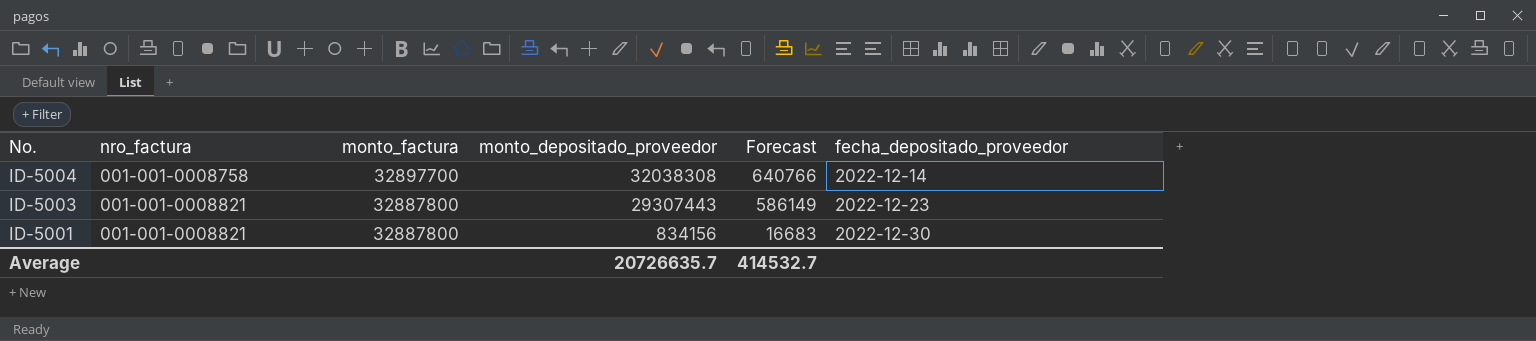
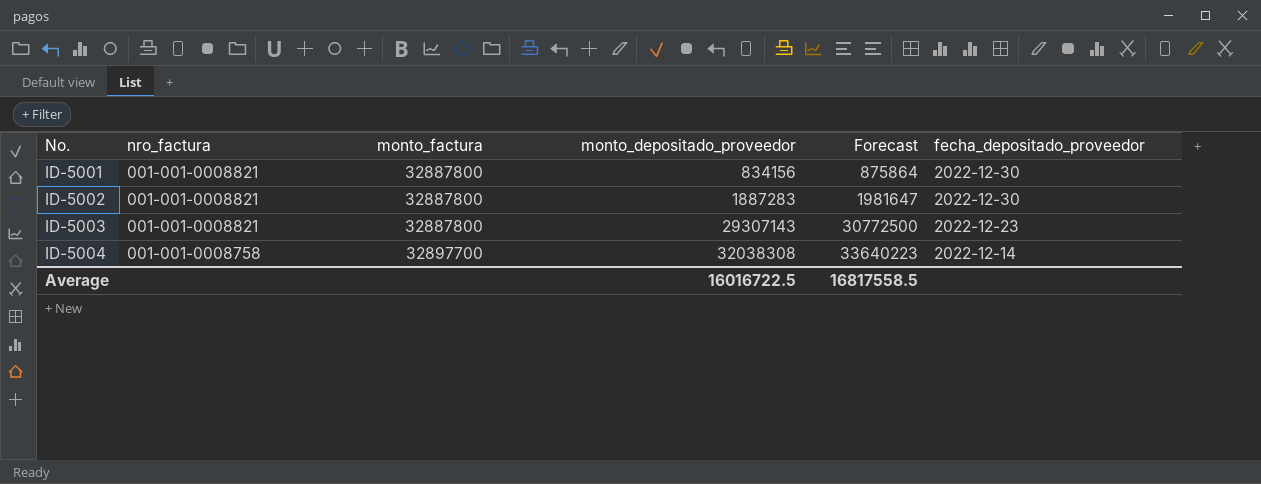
row order: No. descending -> No. ascending
column Forecast | formula: [monto_depositado_proveedor] * 0.02 -> [monto_depositado_proveedor] * 1.05
row ID-5002: none -> 001-001-0008821 | 32887800 | 1887283 | 1981647 | 2022-12-30
ID-5003 | monto_depositado_proveedor: 29307443 -> 29307143
Average | monto_depositado_proveedor: 20726635.7 -> 16016722.5
Average | Forecast: 414532.7 -> 16817558.5

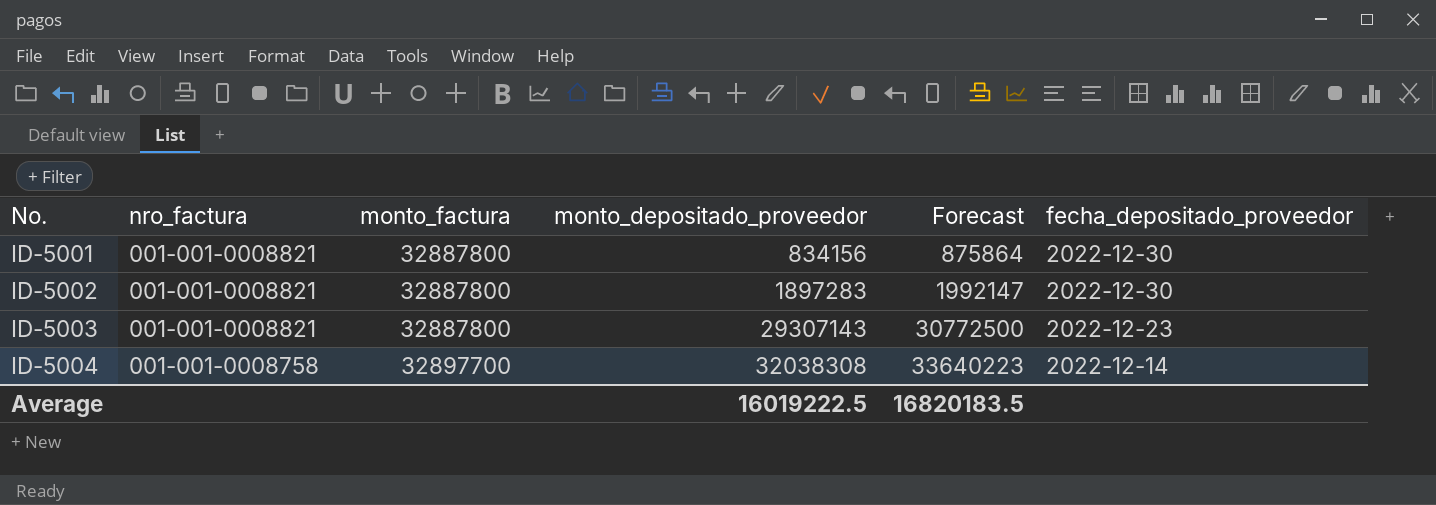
ID-5002 | monto_depositado_proveedor: 1887283 -> 1897283
ID-5002 | Forecast: 1981647 -> 1992147
Average | monto_depositado_proveedor: 16016722.5 -> 16019222.5
Average | Forecast: 16817558.5 -> 16820183.5

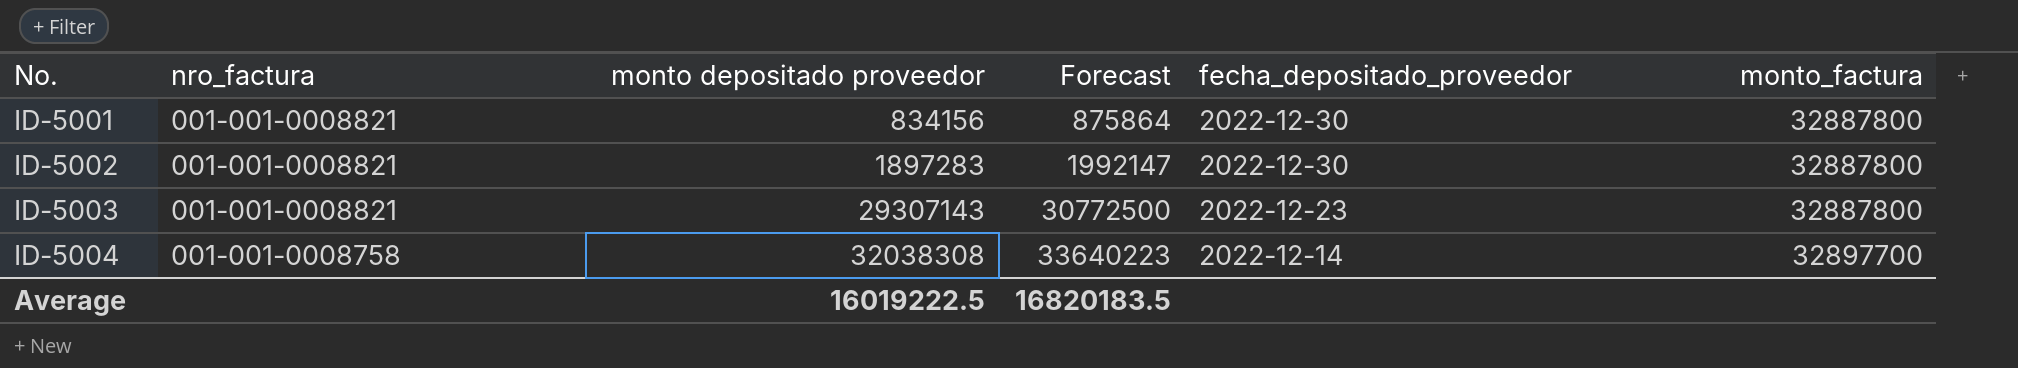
column name: monto_depositado_proveedor -> monto depositado proveedor
column monto_factura | position: 3 -> 6

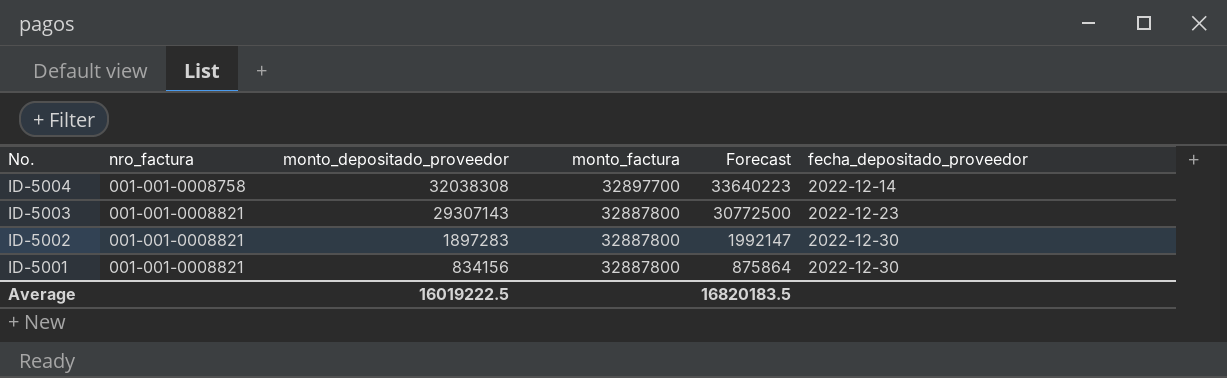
row order: No. ascending -> No. descending
column name: monto depositado proveedor -> monto_depositado_proveedor
column monto_factura | position: 6 -> 4

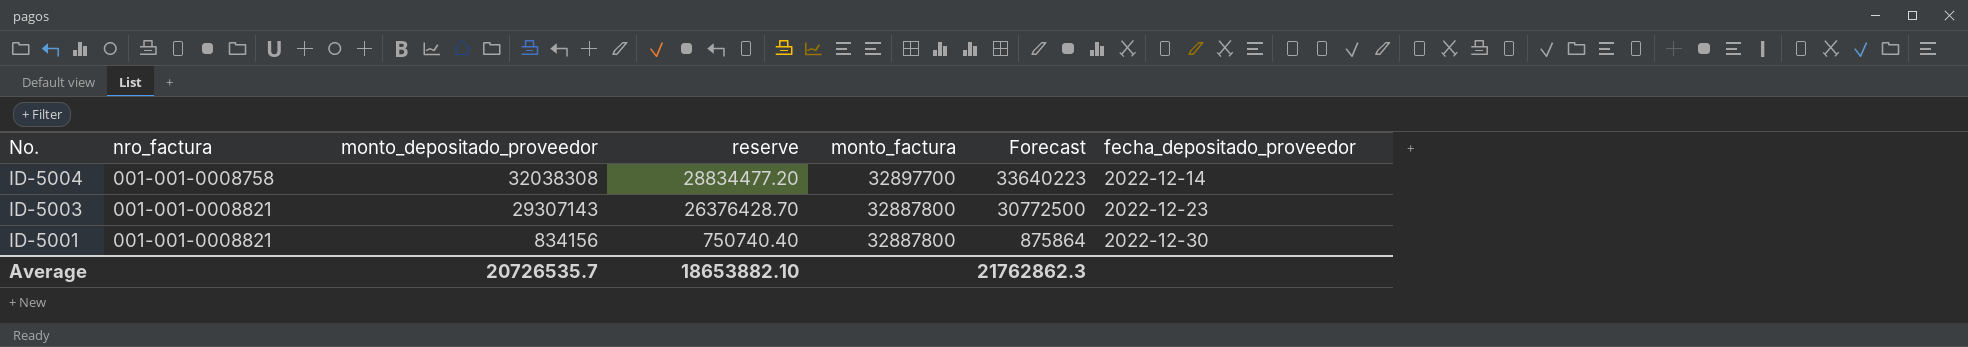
column reserve | formula: none -> [monto_depositado_proveedor] * 0.9
row ID-5002: 001-001-0008821 | 1897283 | 32887800 | 1992147 | 2022-12-30 -> none
Average | monto_depositado_proveedor: 16019222.5 -> 20726535.7
Average | Forecast: 16820183.5 -> 21762862.3

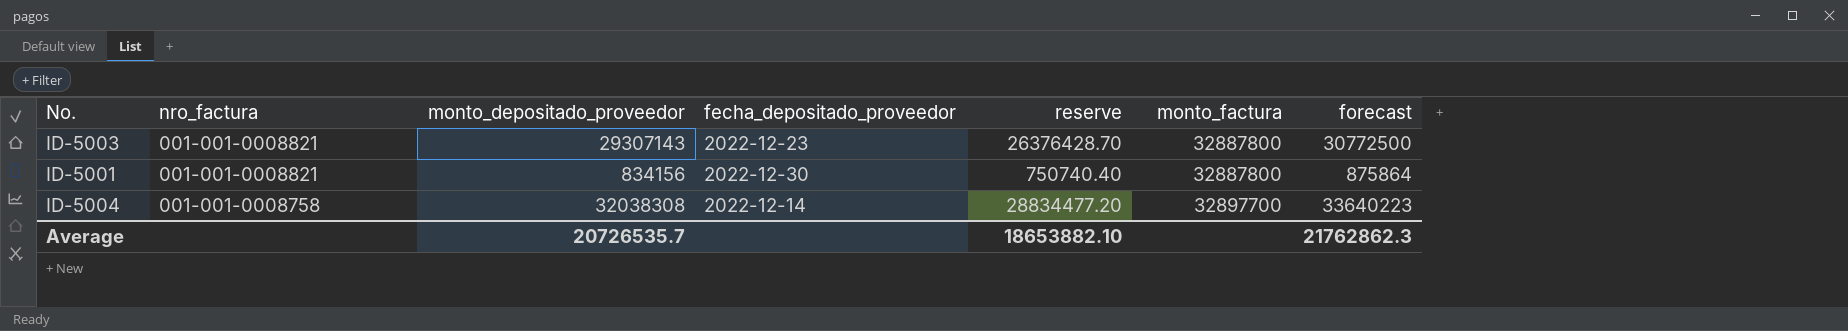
row order: No. descending -> nro_factura descending
column fecha_depositado_proveedor | position: 7 -> 4
column name: Forecast -> forecast

